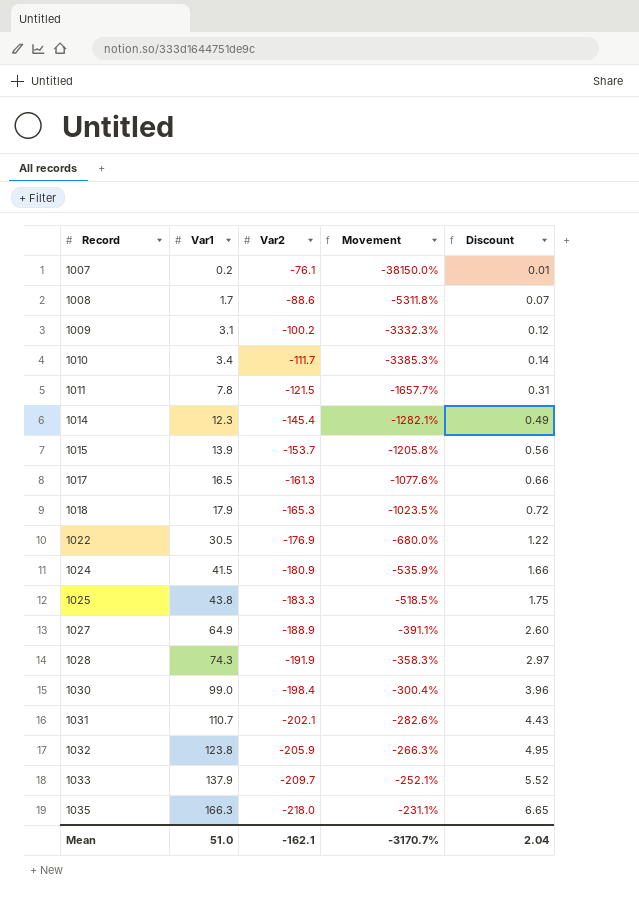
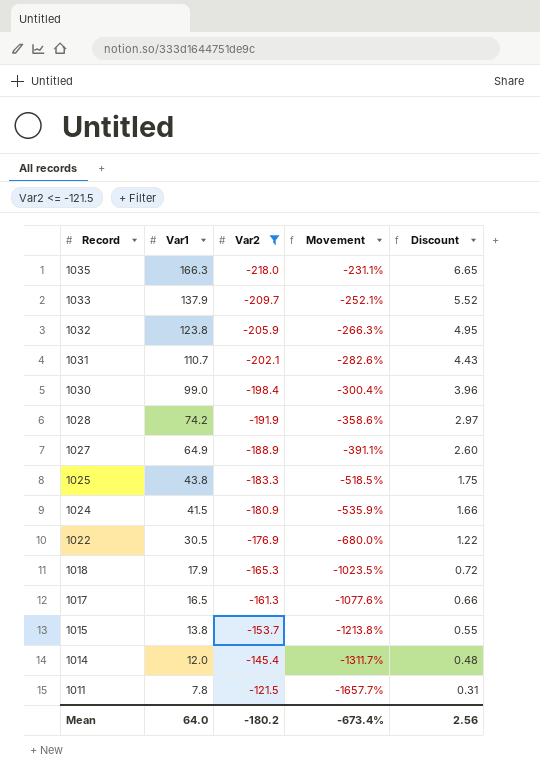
filter: none -> Var2 <= -121.5
row order: Record ascending -> Record descending
1028 | Var1: 74.3 -> 74.2
1028 | Movement: -358.3% -> -358.6%
1015 | Var1: 13.9 -> 13.8
1015 | Movement: -1205.8% -> -1213.8%
1015 | Discount: 0.56 -> 0.55
1014 | Var1: 12.3 -> 12.0
1014 | Movement: -1282.1% -> -1311.7%
1014 | Discount: 0.49 -> 0.48
Mean | Var1: 51.0 -> 64.0
Mean | Var2: -162.1 -> -180.2
Mean | Movement: -3170.7% -> -673.4%
Mean | Discount: 2.04 -> 2.56

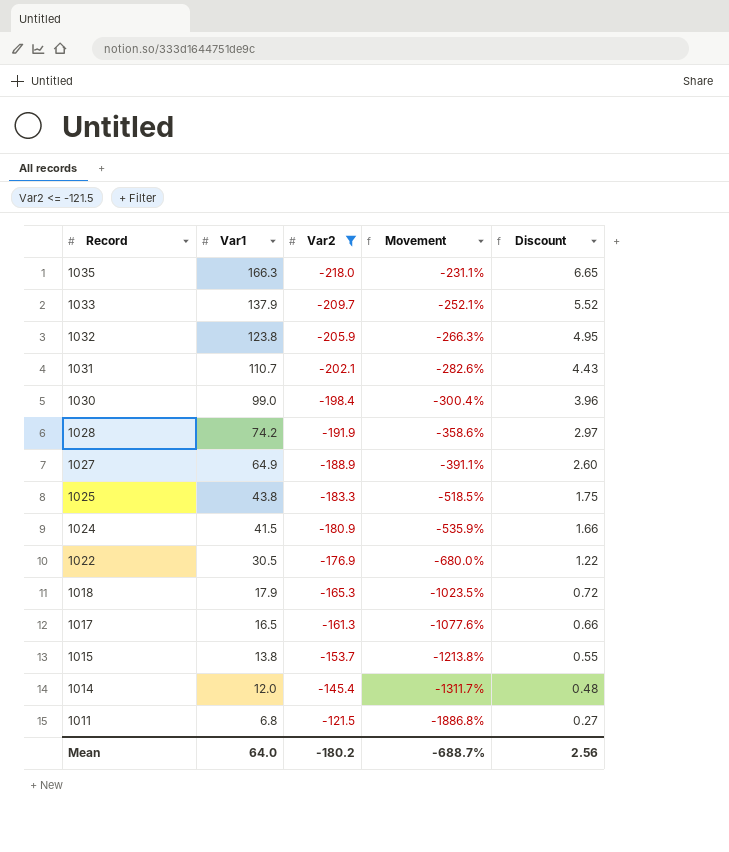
1011 | Var1: 7.8 -> 6.8
1011 | Movement: -1657.7% -> -1886.8%
1011 | Discount: 0.31 -> 0.27
Mean | Movement: -673.4% -> -688.7%

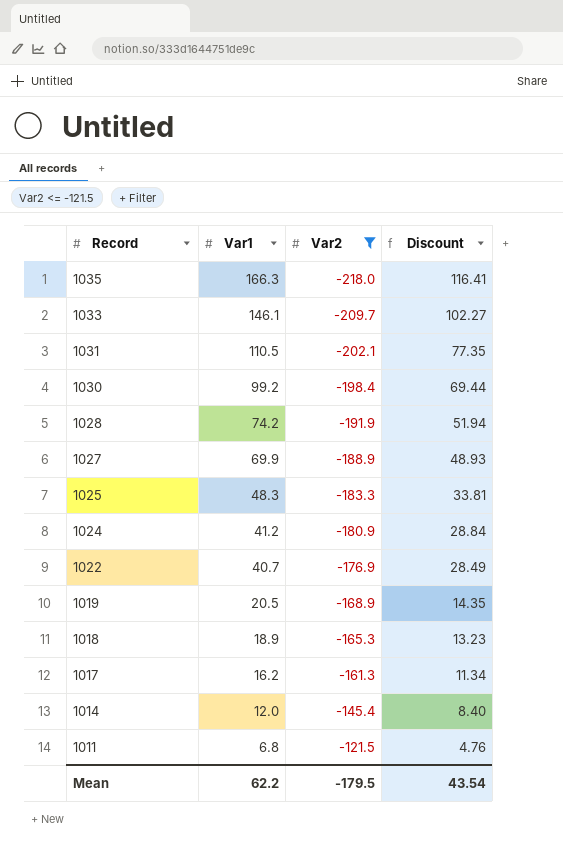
column Movement | formula: ([Var2] - [Var1]) / [Var1] -> none
column Discount | formula: [Var1] * 0.04 -> [Var1] * 0.7
row 1032: 123.8 | -205.9 | -266.3% | 4.95 -> none
row 1015: 13.8 | -153.7 | -1213.8% | 0.55 -> none
1033 | Var1: 137.9 -> 146.1
1031 | Var1: 110.7 -> 110.5
1030 | Var1: 99.0 -> 99.2
1027 | Var1: 64.9 -> 69.9
1025 | Var1: 43.8 -> 48.3
1024 | Var1: 41.5 -> 41.2
1022 | Var1: 30.5 -> 40.7
row 1019: none -> 20.5 | -168.9 | 14.35
1018 | Var1: 17.9 -> 18.9
1017 | Var1: 16.5 -> 16.2
Mean | Var1: 64.0 -> 62.2
Mean | Var2: -180.2 -> -179.5
Mean | Discount: 2.56 -> 43.54

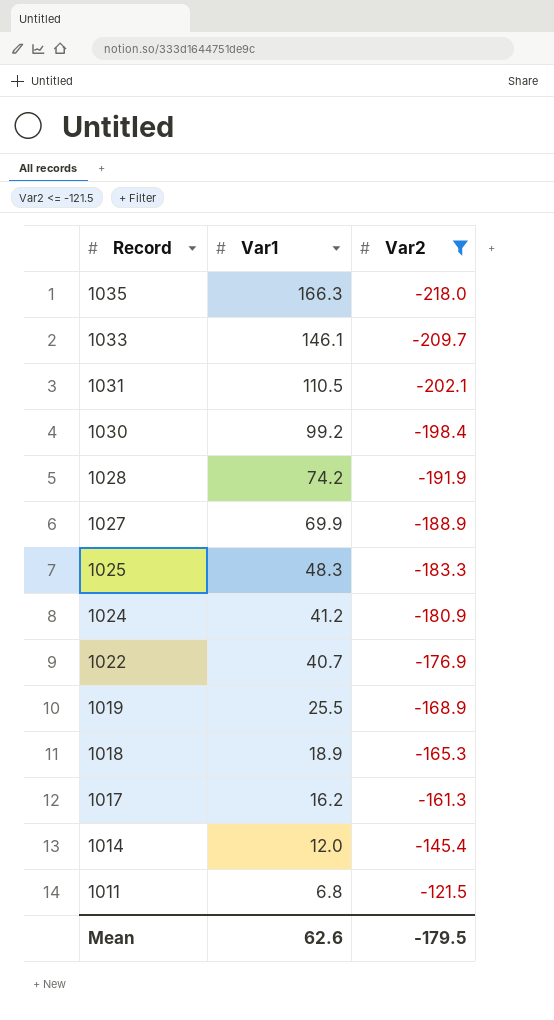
column Discount | formula: [Var1] * 0.7 -> none
1019 | Var1: 20.5 -> 25.5
Mean | Var1: 62.2 -> 62.6

